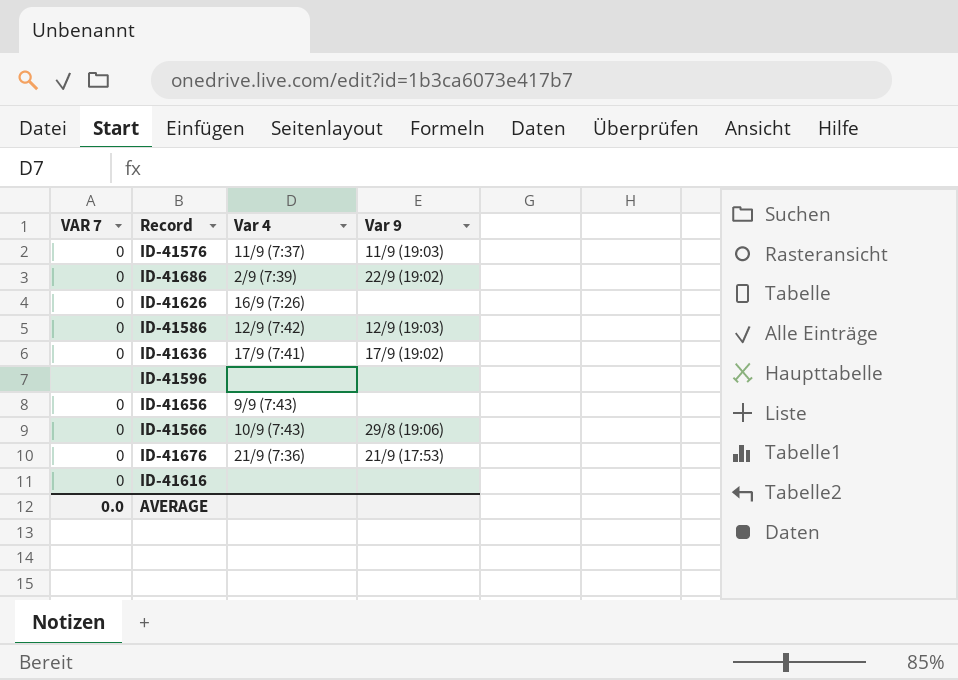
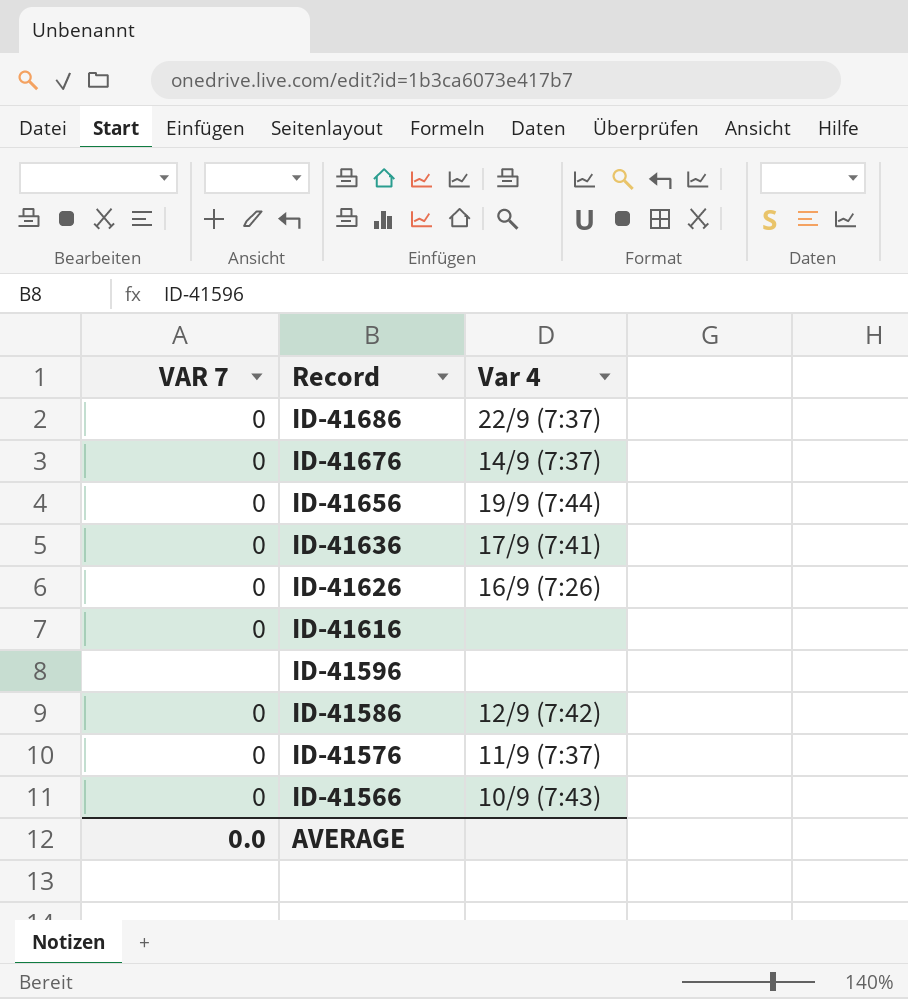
row order: none -> Record descending
column Var 9 | position: 4 -> none
ID-41686 | Var 4: 2/9 (7:39) -> 22/9 (7:37)
ID-41676 | Var 4: 21/9 (7:36) -> 14/9 (7:37)
ID-41656 | Var 4: 9/9 (7:43) -> 19/9 (7:44)

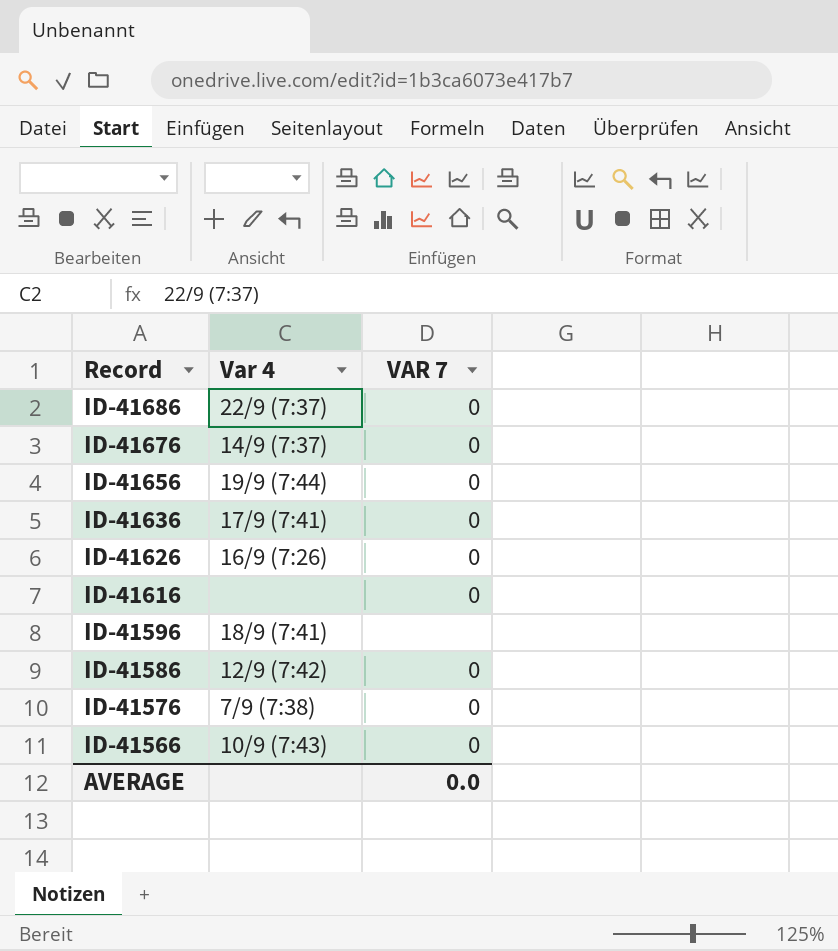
column VAR 7 | position: 1 -> 3
ID-41596 | Var 4: none -> 18/9 (7:41)
ID-41576 | Var 4: 11/9 (7:37) -> 7/9 (7:38)

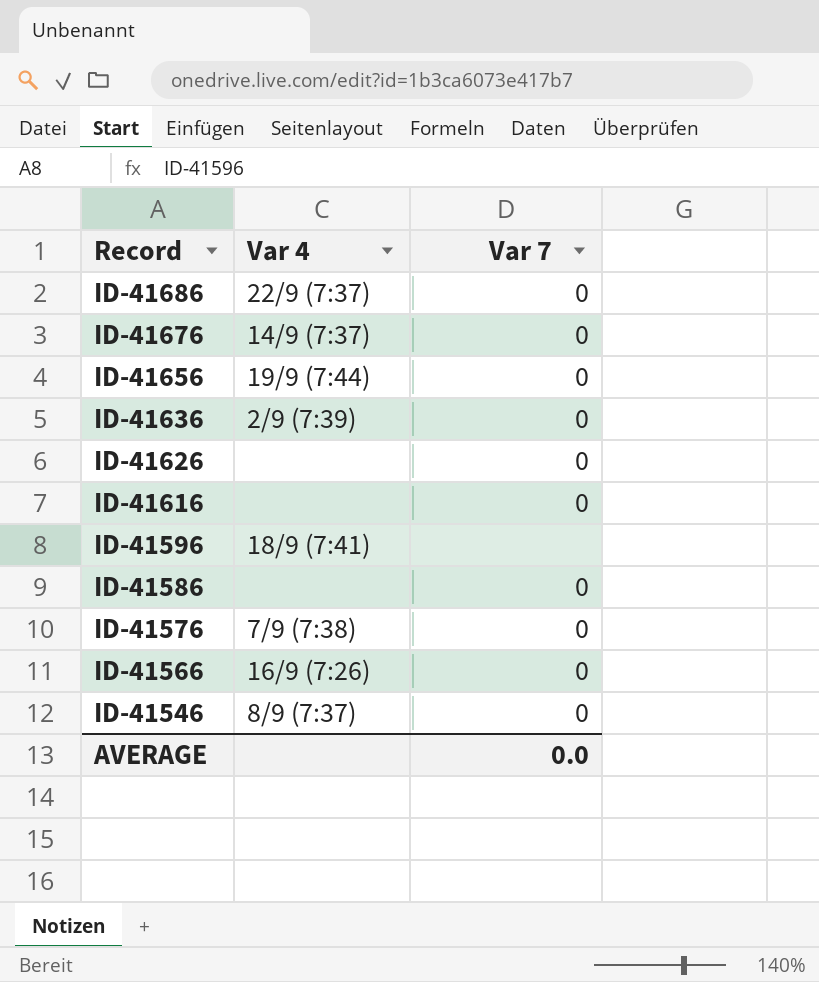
column name: VAR 7 -> Var 7
ID-41636 | Var 4: 17/9 (7:41) -> 2/9 (7:39)
ID-41626 | Var 4: 16/9 (7:26) -> none
ID-41586 | Var 4: 12/9 (7:42) -> none
ID-41566 | Var 4: 10/9 (7:43) -> 16/9 (7:26)
row ID-41546: none -> 8/9 (7:37) | 0

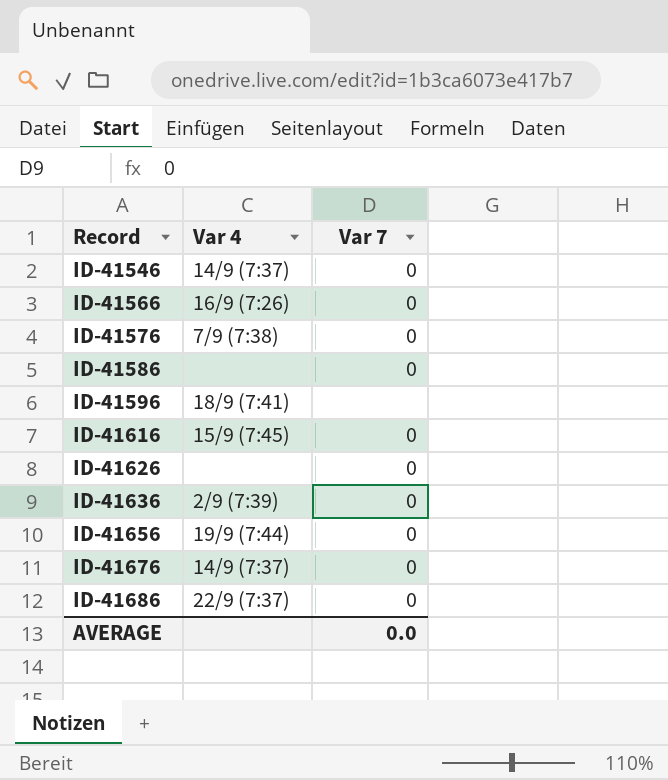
row order: Record descending -> Record ascending
ID-41546 | Var 4: 8/9 (7:37) -> 14/9 (7:37)
ID-41616 | Var 4: none -> 15/9 (7:45)

